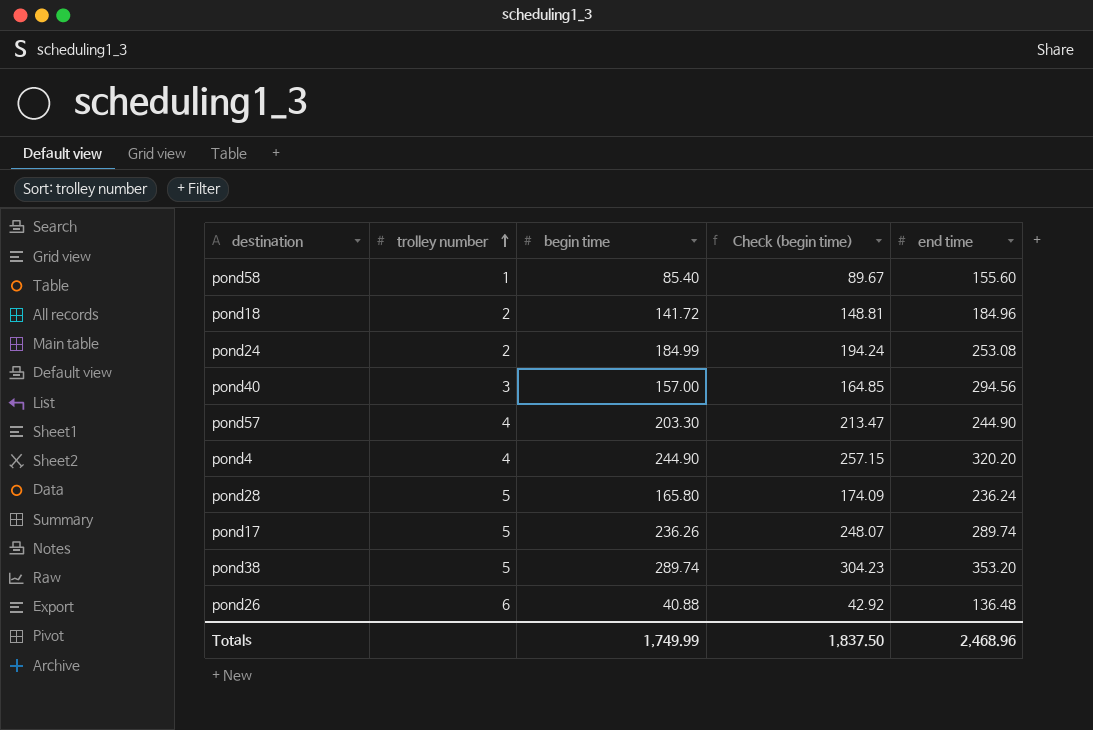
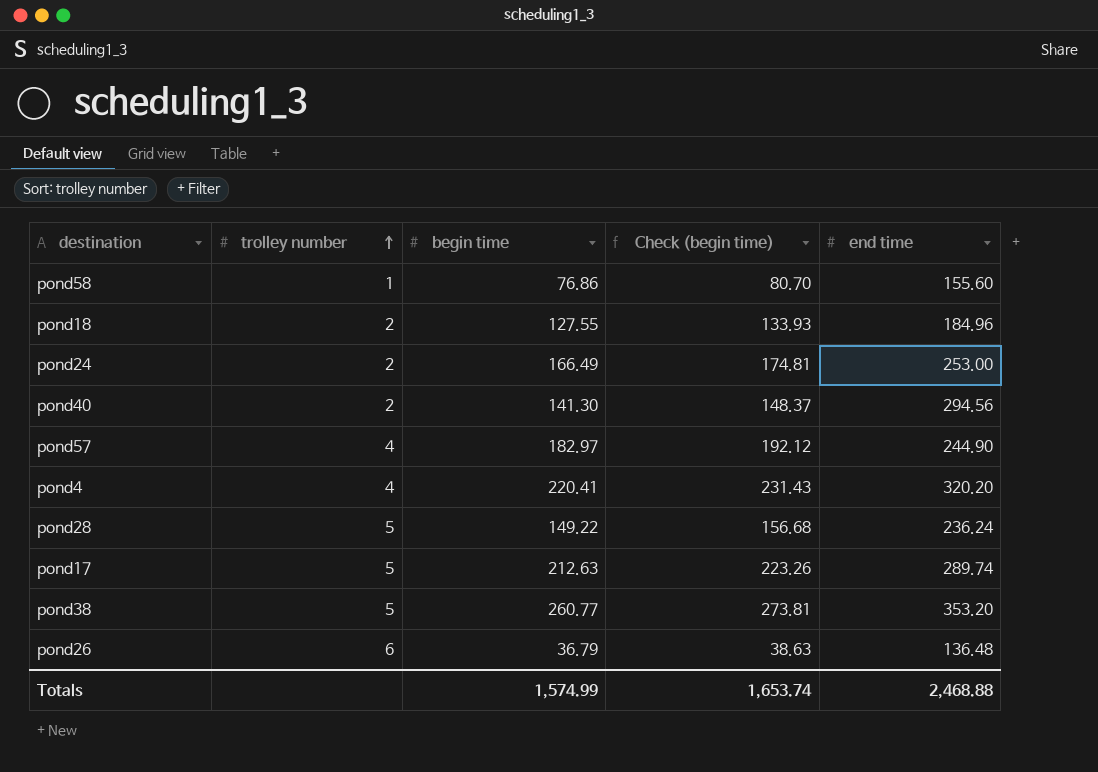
pond58 | begin time: 85.40 -> 76.86
pond58 | Check (begin time): 89.67 -> 80.70
pond18 | begin time: 141.72 -> 127.55
pond18 | Check (begin time): 148.81 -> 133.93
pond24 | begin time: 184.99 -> 166.49
pond24 | Check (begin time): 194.24 -> 174.81
pond24 | end time: 253.08 -> 253.00
pond40 | trolley number: 3 -> 2
pond40 | begin time: 157.00 -> 141.30
pond40 | Check (begin time): 164.85 -> 148.37
pond57 | begin time: 203.30 -> 182.97
pond57 | Check (begin time): 213.47 -> 192.12
pond4 | begin time: 244.90 -> 220.41
pond4 | Check (begin time): 257.15 -> 231.43
pond28 | begin time: 165.80 -> 149.22
pond28 | Check (begin time): 174.09 -> 156.68
pond17 | begin time: 236.26 -> 212.63
pond17 | Check (begin time): 248.07 -> 223.26
pond38 | begin time: 289.74 -> 260.77
pond38 | Check (begin time): 304.23 -> 273.81
pond26 | begin time: 40.88 -> 36.79
pond26 | Check (begin time): 42.92 -> 38.63
Totals | begin time: 1,749.99 -> 1,574.99
Totals | Check (begin time): 1,837.50 -> 1,653.74
Totals | end time: 2,468.96 -> 2,468.88

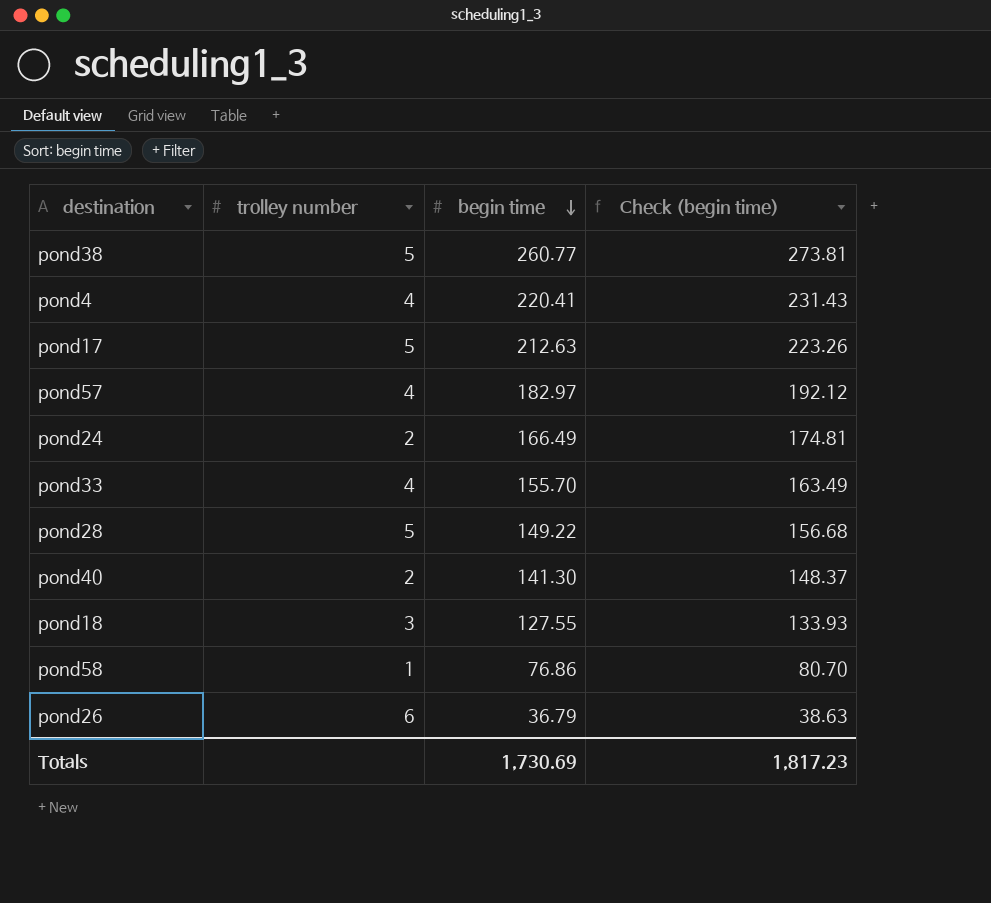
row order: trolley number ascending -> begin time descending
column end time | position: 5 -> none
row pond33: none -> 4 | 155.70 | 163.49
pond18 | trolley number: 2 -> 3
Totals | begin time: 1,574.99 -> 1,730.69
Totals | Check (begin time): 1,653.74 -> 1,817.23

